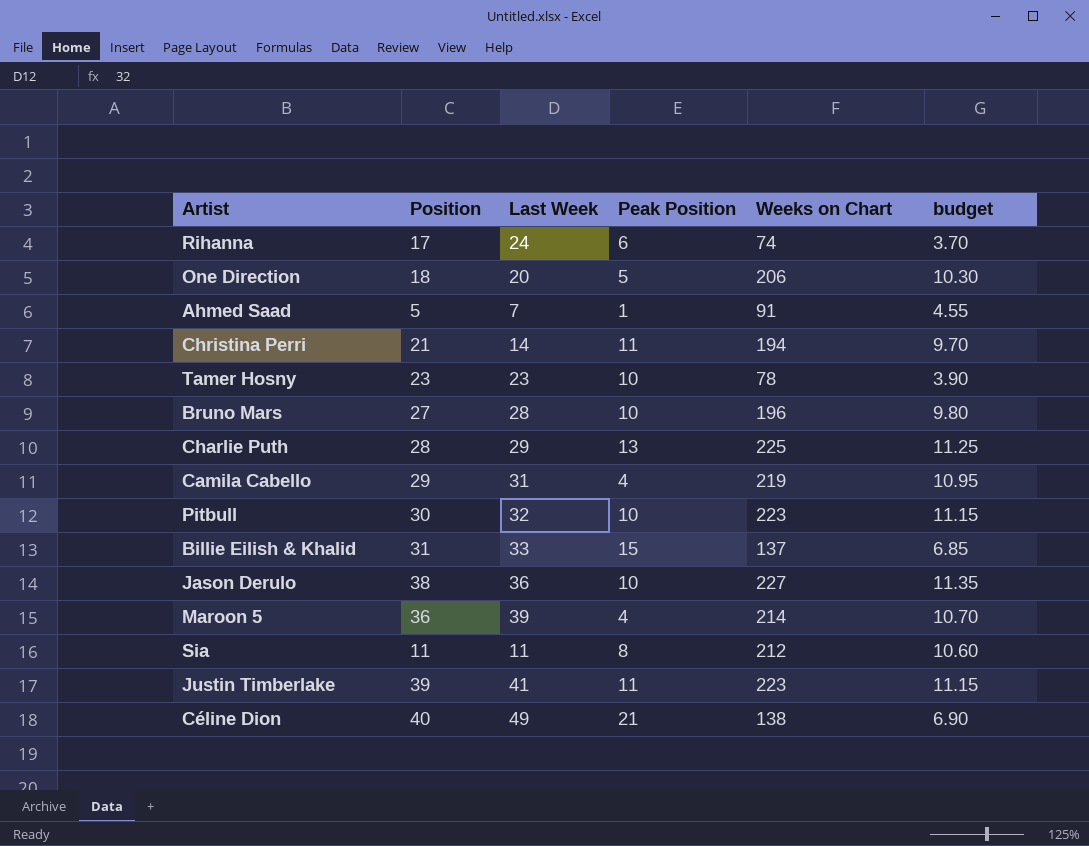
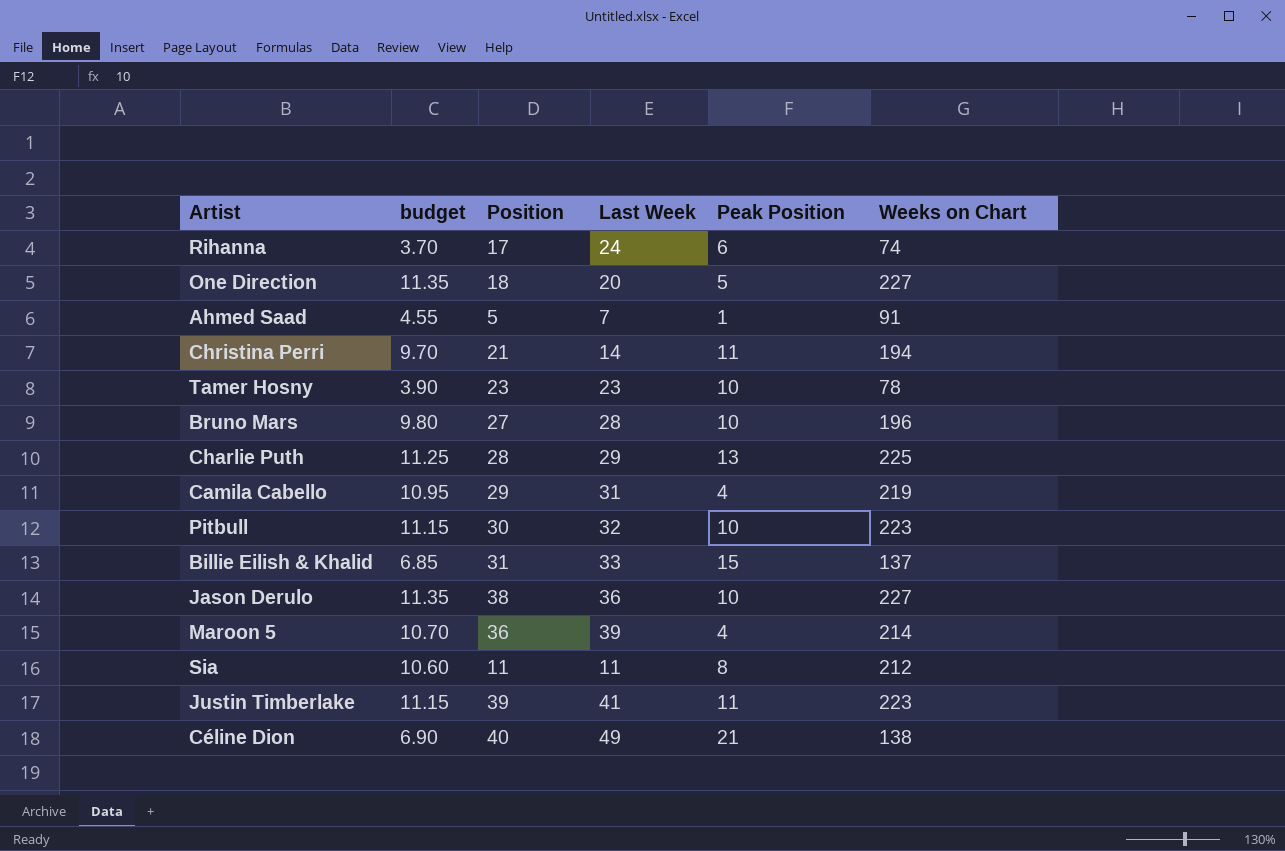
column budget | position: 6 -> 2
One Direction | budget: 10.30 -> 11.35
One Direction | Weeks on Chart: 206 -> 227

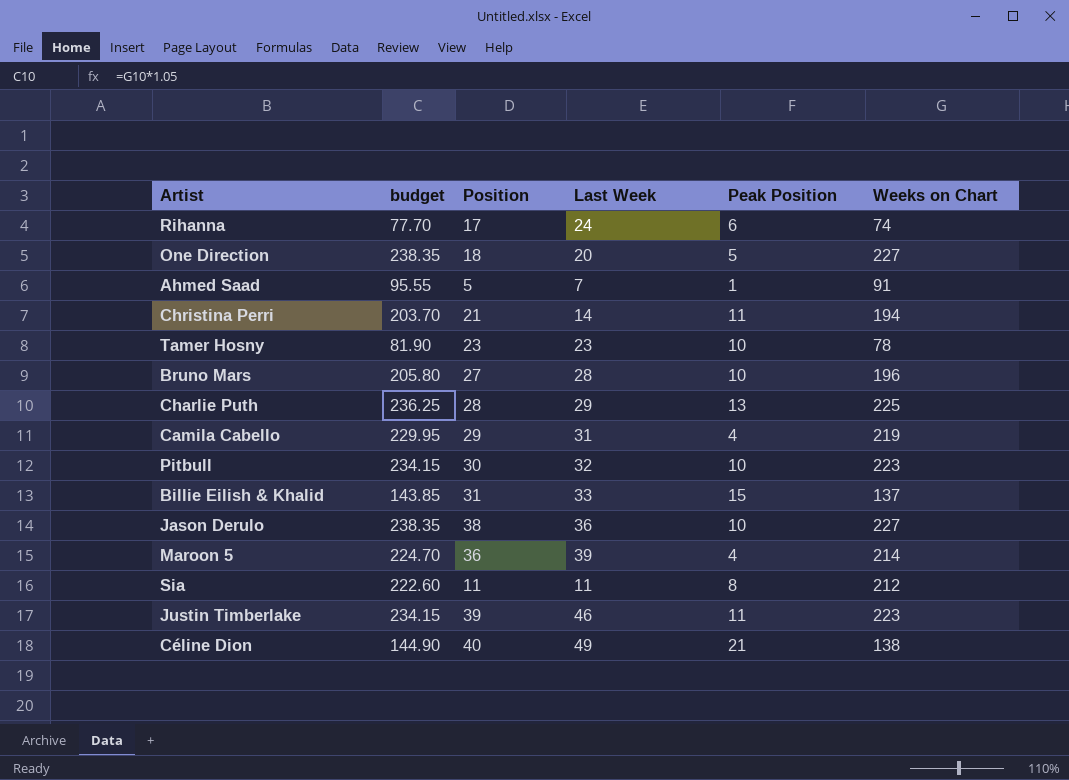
column budget | formula: [Weeks on Chart] * 0.05 -> [Weeks on Chart] * 1.05
Justin Timberlake | Last Week: 41 -> 46

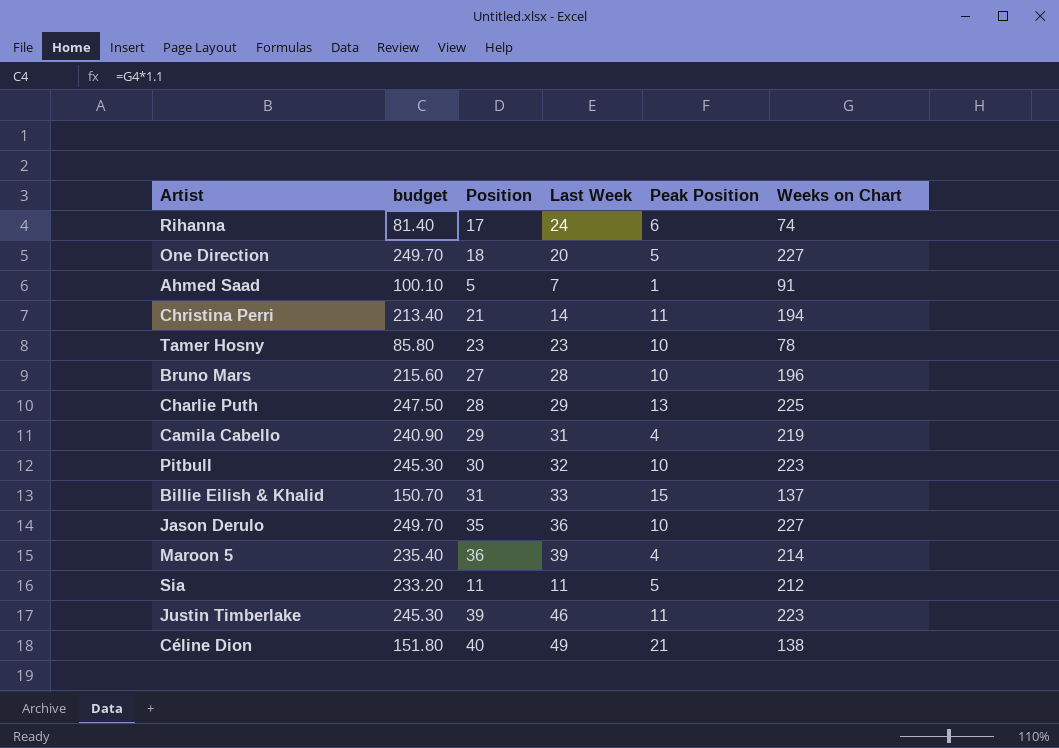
column budget | formula: [Weeks on Chart] * 1.05 -> [Weeks on Chart] * 1.1
Jason Derulo | Position: 38 -> 35
Sia | Peak Position: 8 -> 5

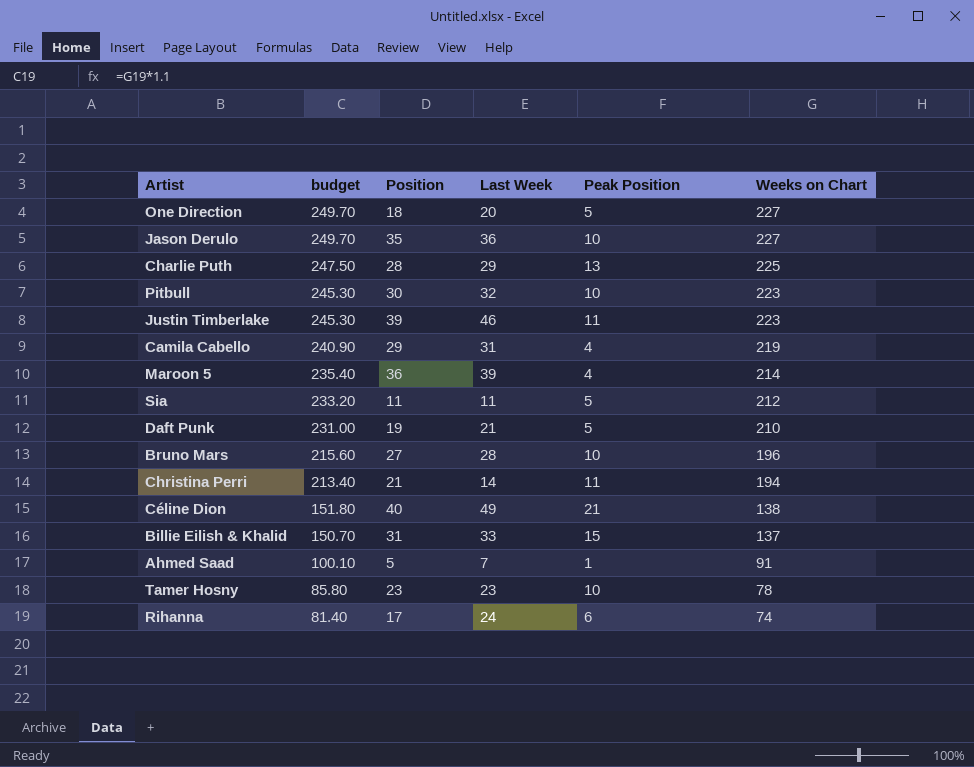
row order: none -> budget descending
row Daft Punk: none -> 231.00 | 19 | 21 | 5 | 210

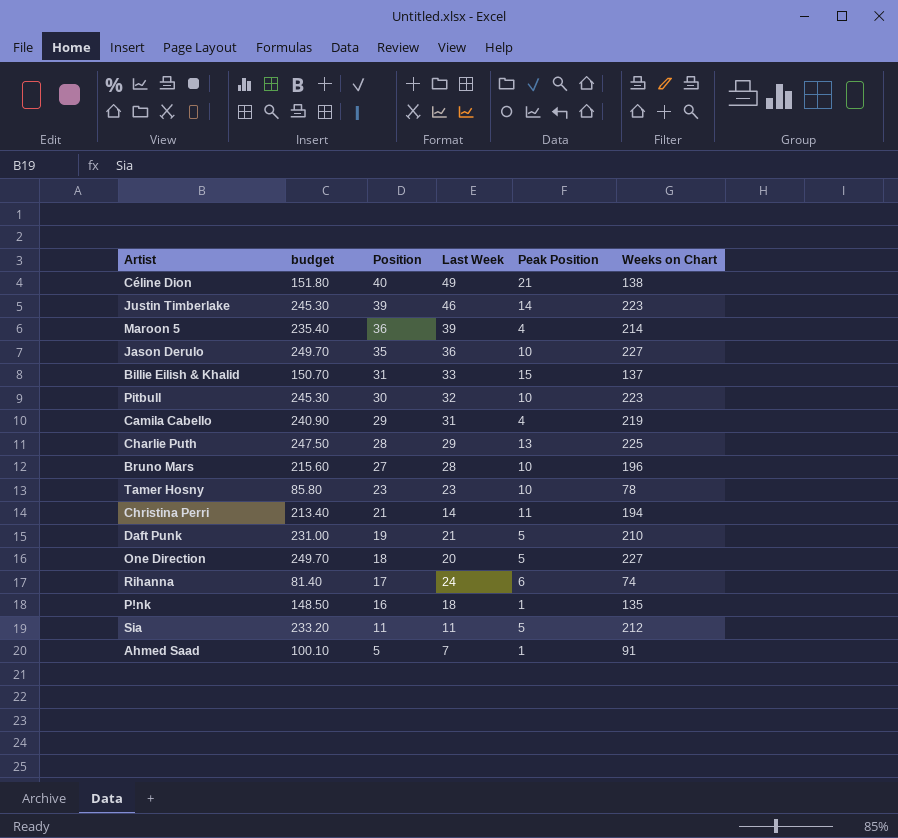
row order: budget descending -> Position descending
Justin Timberlake | Peak Position: 11 -> 14
row P!nk: none -> 148.50 | 16 | 18 | 1 | 135

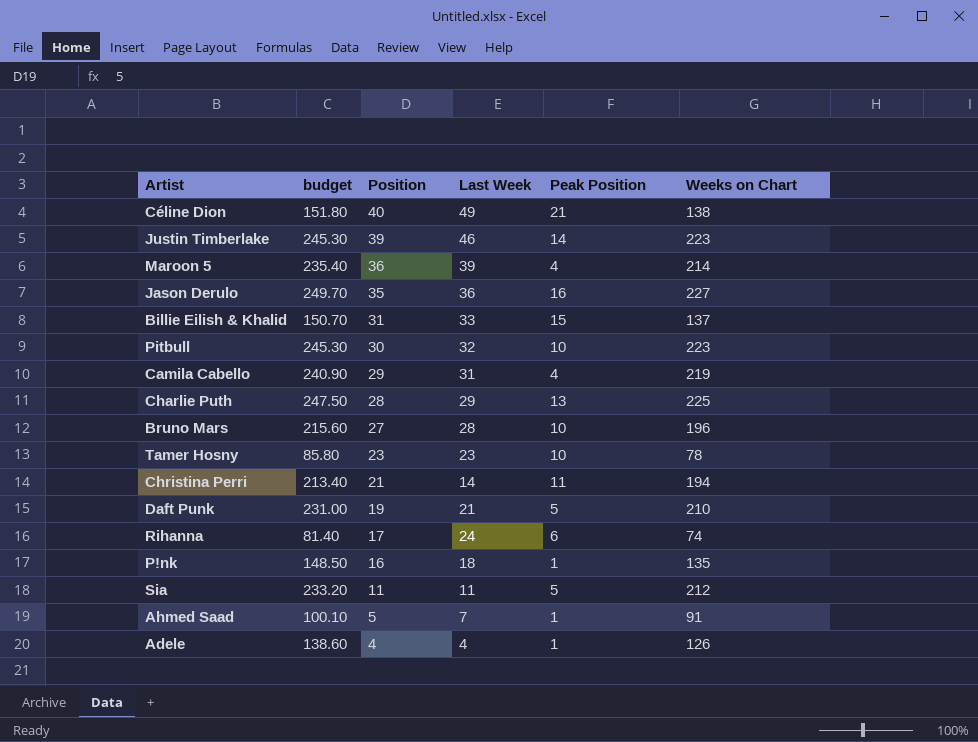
row One Direction: 249.70 | 18 | 20 | 5 | 227 -> none
Jason Derulo | Peak Position: 10 -> 16
row Adele: none -> 138.60 | 4 | 4 | 1 | 126

